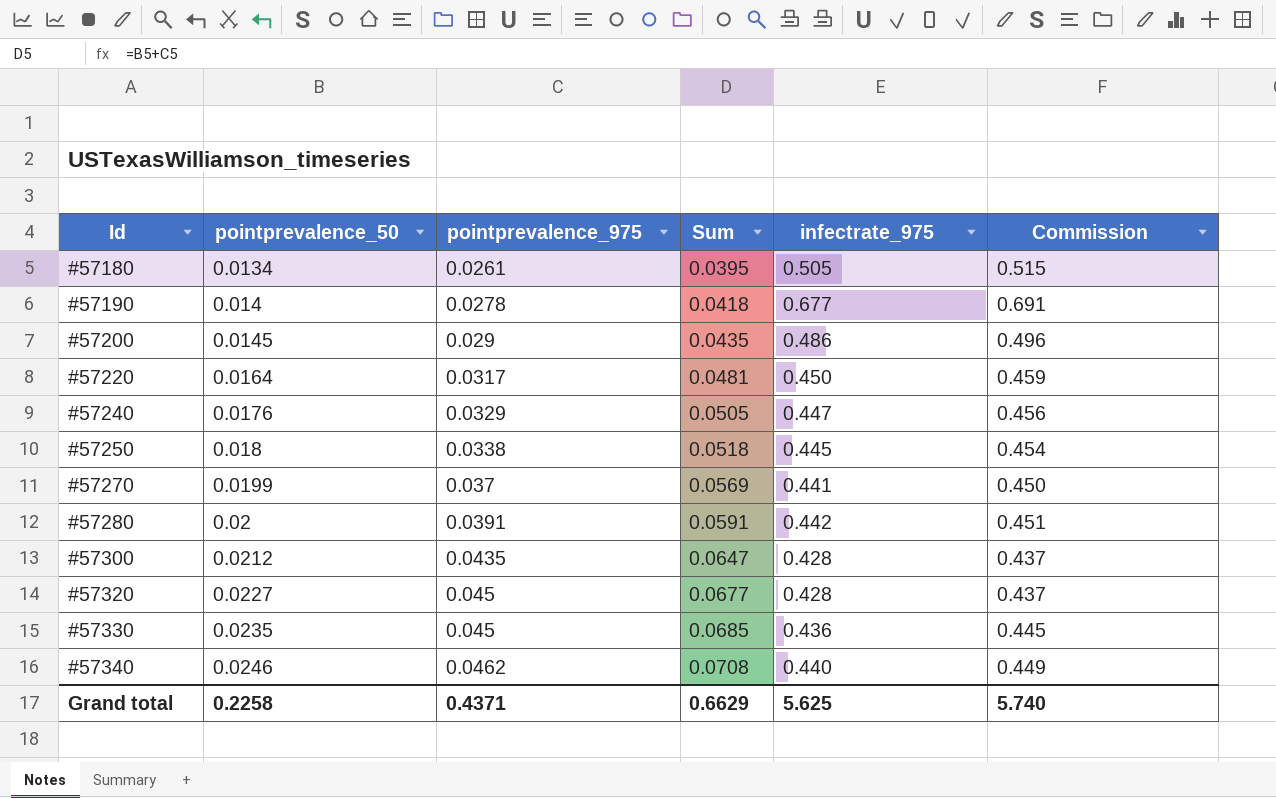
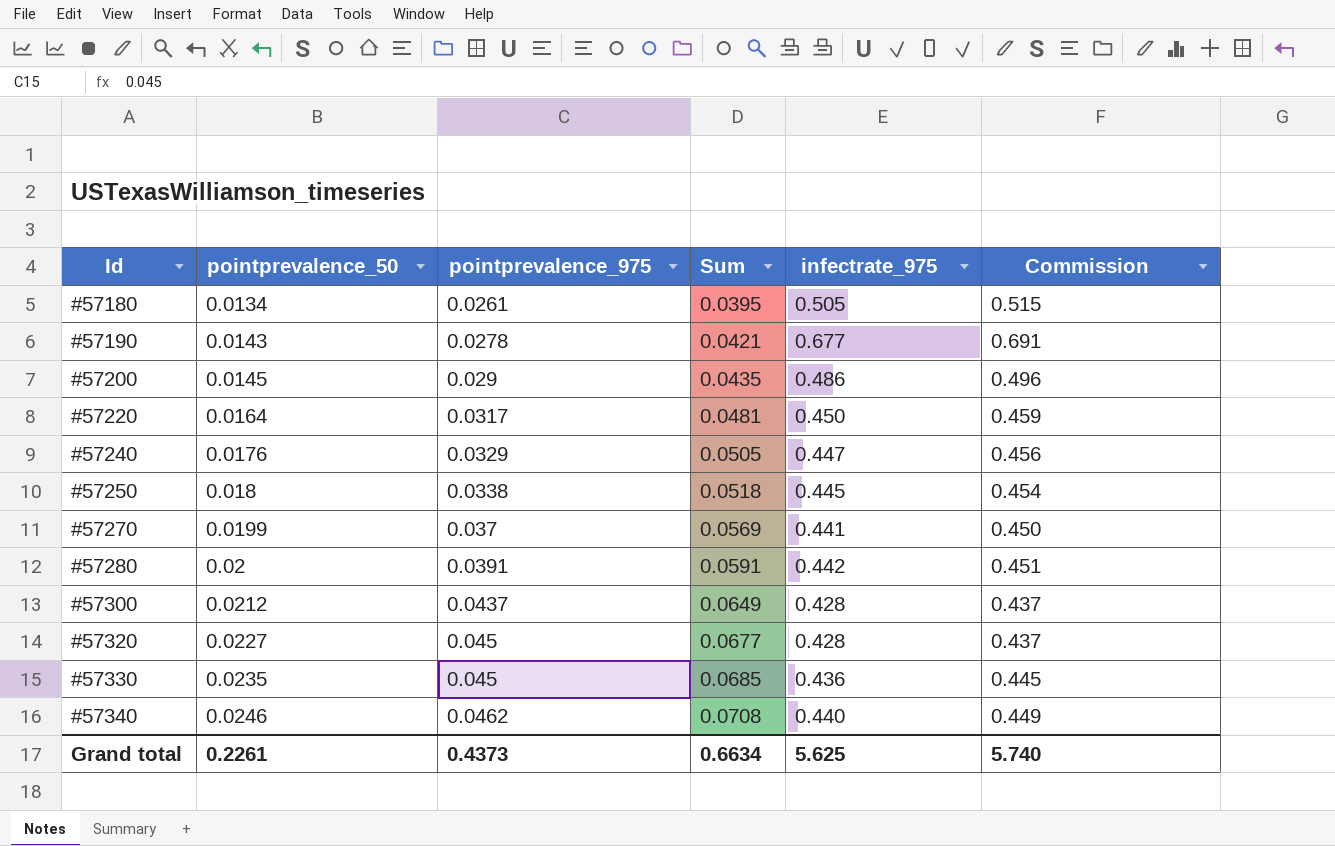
#57190 | pointprevalence_50: 0.014 -> 0.0143
#57190 | Sum: 0.0418 -> 0.0421
#57300 | pointprevalence_975: 0.0435 -> 0.0437
#57300 | Sum: 0.0647 -> 0.0649
Grand total | pointprevalence_50: 0.2258 -> 0.2261
Grand total | pointprevalence_975: 0.4371 -> 0.4373
Grand total | Sum: 0.6629 -> 0.6634

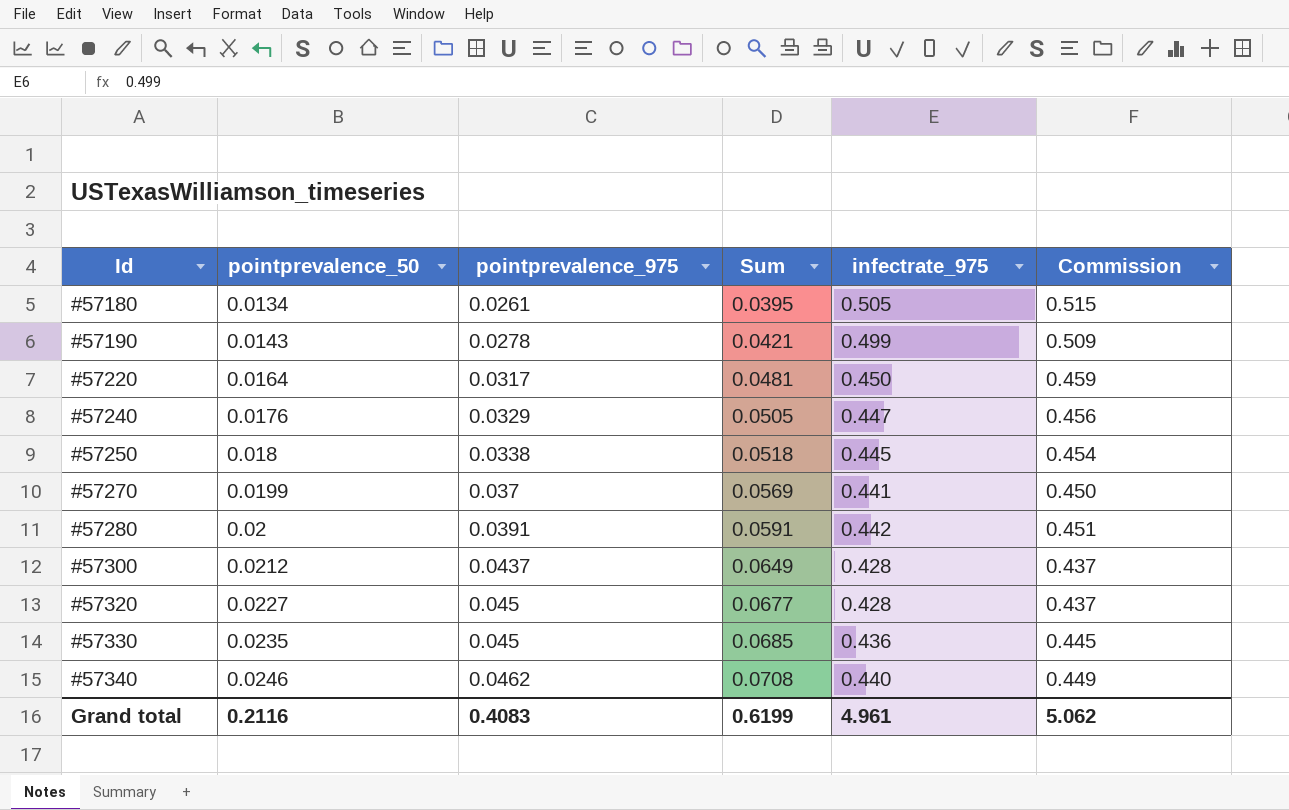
row #57200: 0.0145 | 0.029 | 0.0435 | 0.486 | 0.496 -> none
#57190 | infectrate_975: 0.677 -> 0.499
#57190 | Commission: 0.691 -> 0.509
Grand total | pointprevalence_50: 0.2261 -> 0.2116
Grand total | pointprevalence_975: 0.4373 -> 0.4083
Grand total | Sum: 0.6634 -> 0.6199
Grand total | infectrate_975: 5.625 -> 4.961
Grand total | Commission: 5.740 -> 5.062

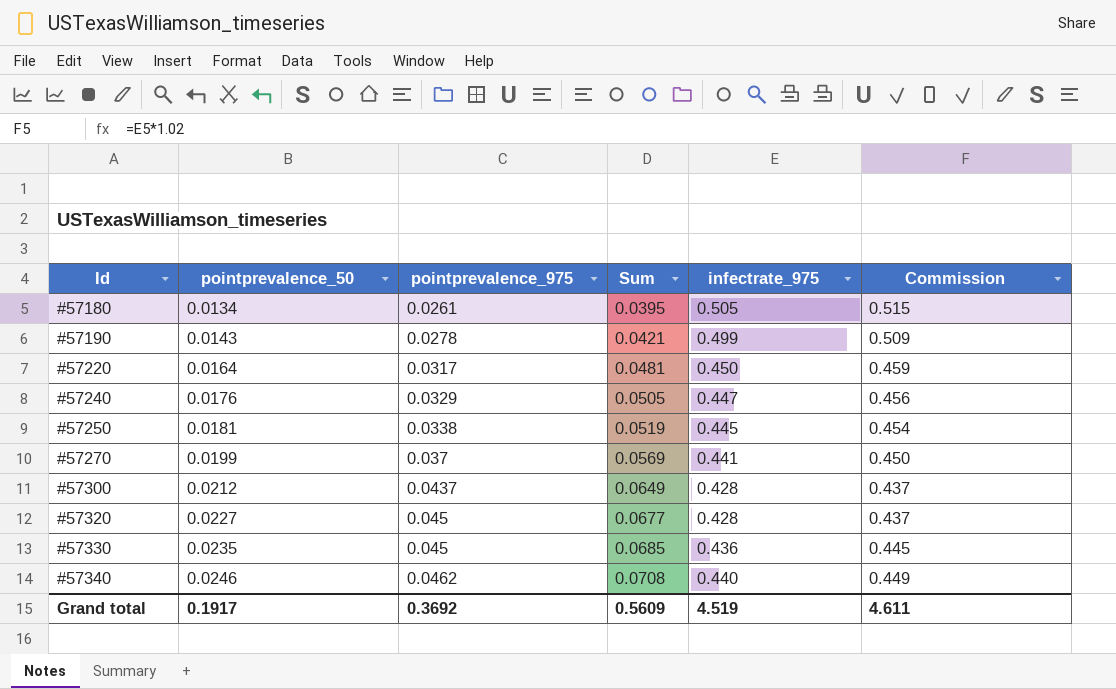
row #57280: 0.02 | 0.0391 | 0.0591 | 0.442 | 0.451 -> none
#57250 | pointprevalence_50: 0.018 -> 0.0181
#57250 | Sum: 0.0518 -> 0.0519
Grand total | pointprevalence_50: 0.2116 -> 0.1917
Grand total | pointprevalence_975: 0.4083 -> 0.3692
Grand total | Sum: 0.6199 -> 0.5609
Grand total | infectrate_975: 4.961 -> 4.519
Grand total | Commission: 5.062 -> 4.611

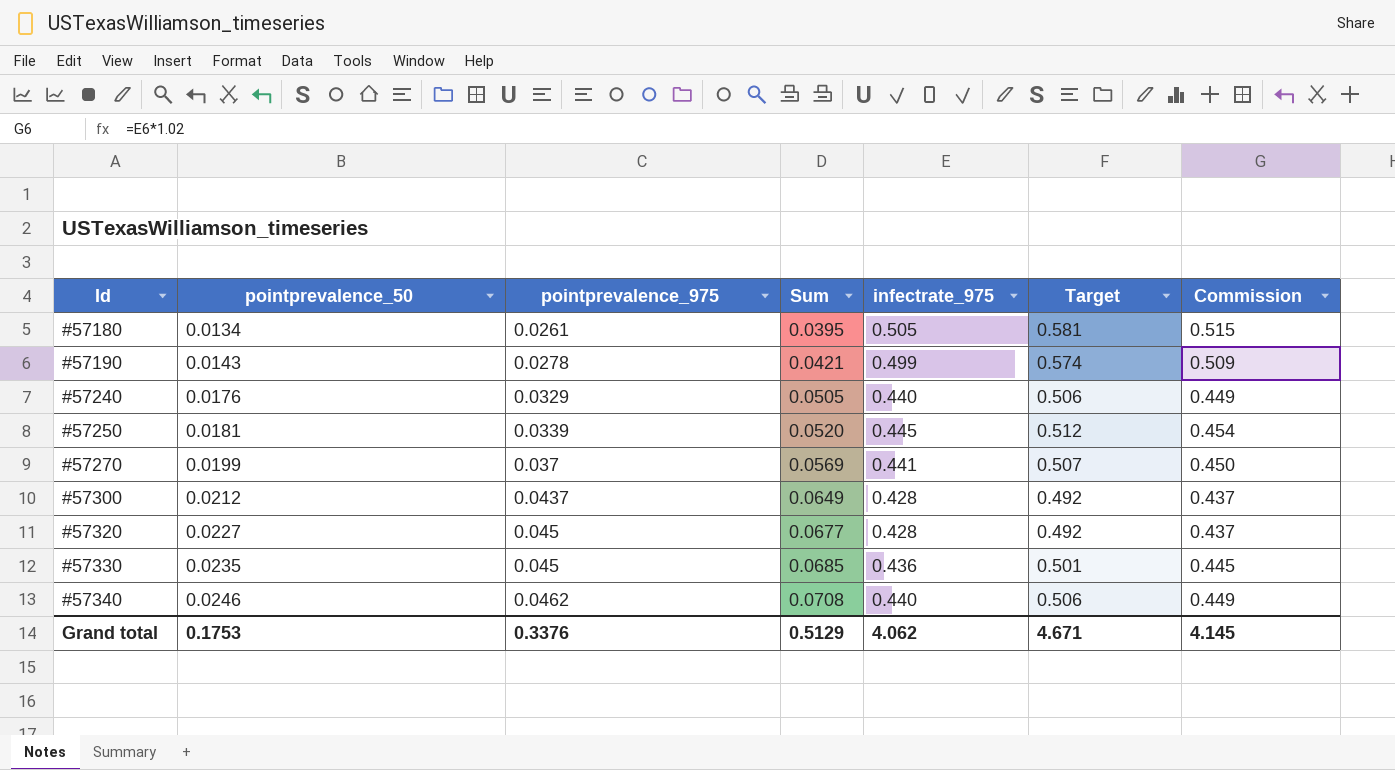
column Target | formula: none -> [infectrate_975] * 1.15
row #57220: 0.0164 | 0.0317 | 0.0481 | 0.450 | 0.459 -> none
#57240 | infectrate_975: 0.447 -> 0.440
#57240 | Commission: 0.456 -> 0.449
#57250 | pointprevalence_975: 0.0338 -> 0.0339
#57250 | Sum: 0.0519 -> 0.0520
Grand total | pointprevalence_50: 0.1917 -> 0.1753
Grand total | pointprevalence_975: 0.3692 -> 0.3376
Grand total | Sum: 0.5609 -> 0.5129
Grand total | infectrate_975: 4.519 -> 4.062
Grand total | Commission: 4.611 -> 4.145

